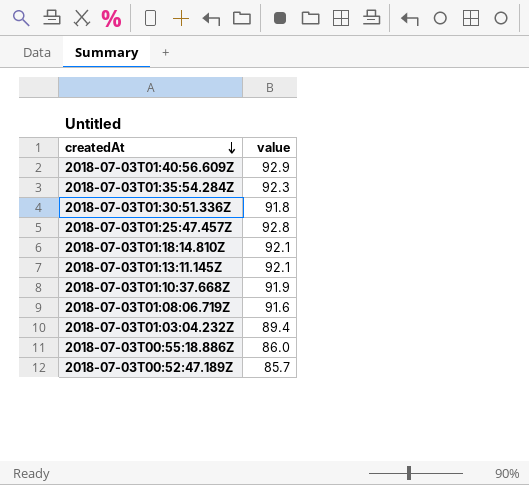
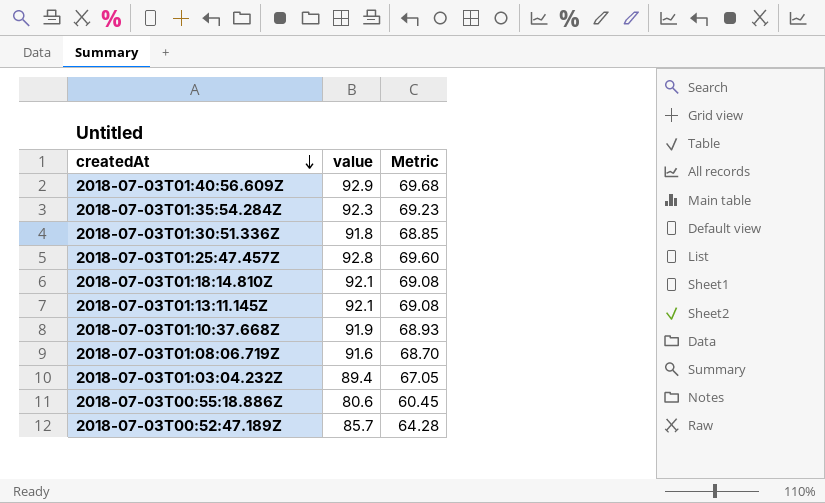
column Metric | formula: none -> [value] * 0.75
2018-07-03T00:55:18.886Z | value: 86.0 -> 80.6

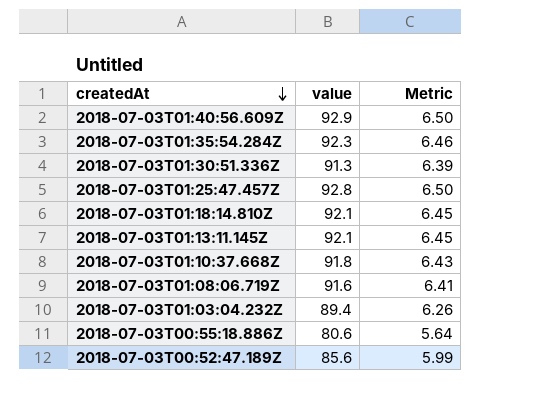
column Metric | formula: [value] * 0.75 -> [value] * 0.07
2018-07-03T01:30:51.336Z | value: 91.8 -> 91.3
2018-07-03T01:10:37.668Z | value: 91.9 -> 91.8
2018-07-03T00:52:47.189Z | value: 85.7 -> 85.6

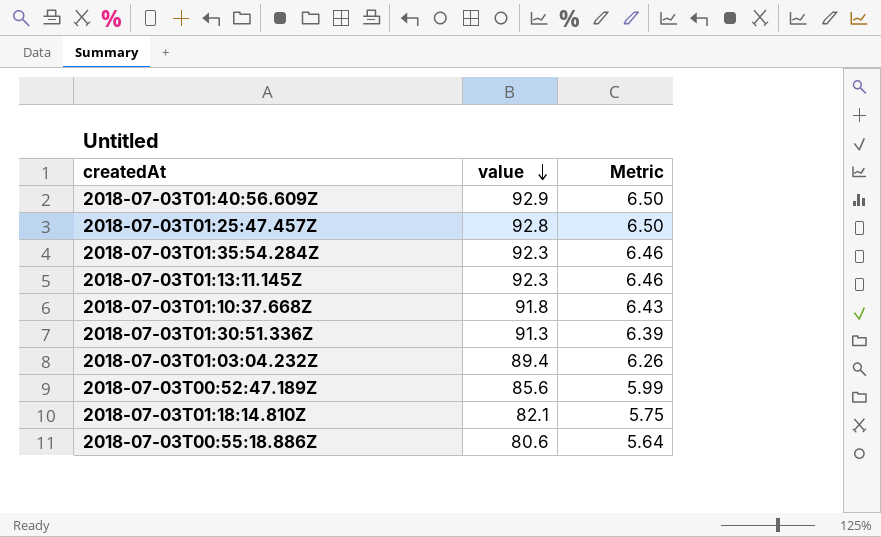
row order: createdAt descending -> value descending
row 2018-07-03T01:08:06.719Z: 91.6 | 6.41 -> none
2018-07-03T01:13:11.145Z | value: 92.1 -> 92.3
2018-07-03T01:13:11.145Z | Metric: 6.45 -> 6.46
2018-07-03T01:18:14.810Z | value: 92.1 -> 82.1
2018-07-03T01:18:14.810Z | Metric: 6.45 -> 5.75

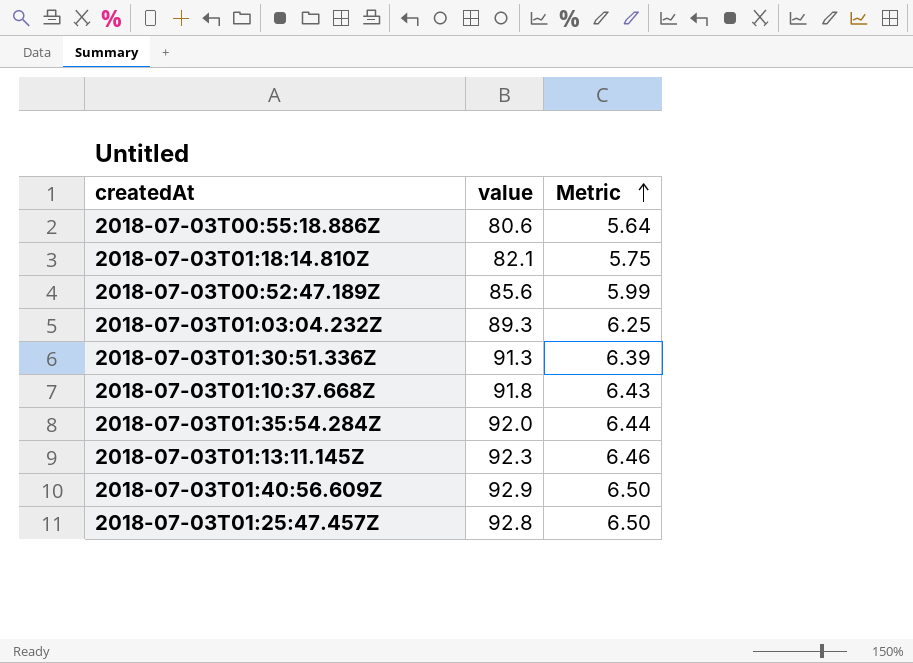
row order: value descending -> Metric ascending
2018-07-03T01:03:04.232Z | value: 89.4 -> 89.3
2018-07-03T01:03:04.232Z | Metric: 6.26 -> 6.25
2018-07-03T01:35:54.284Z | value: 92.3 -> 92.0
2018-07-03T01:35:54.284Z | Metric: 6.46 -> 6.44

